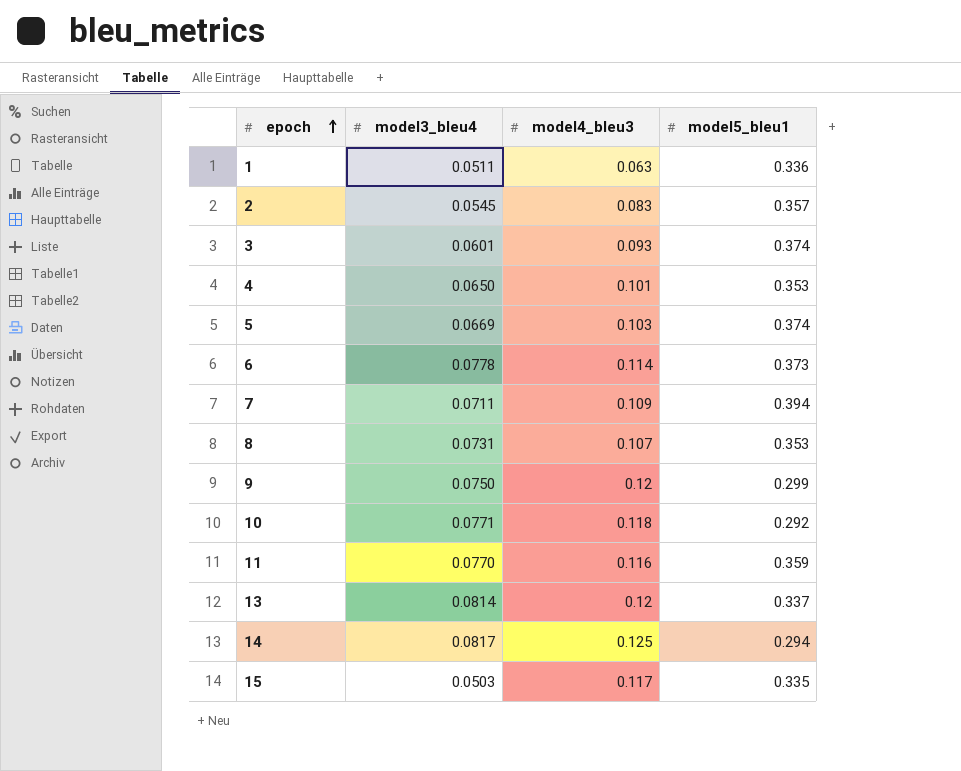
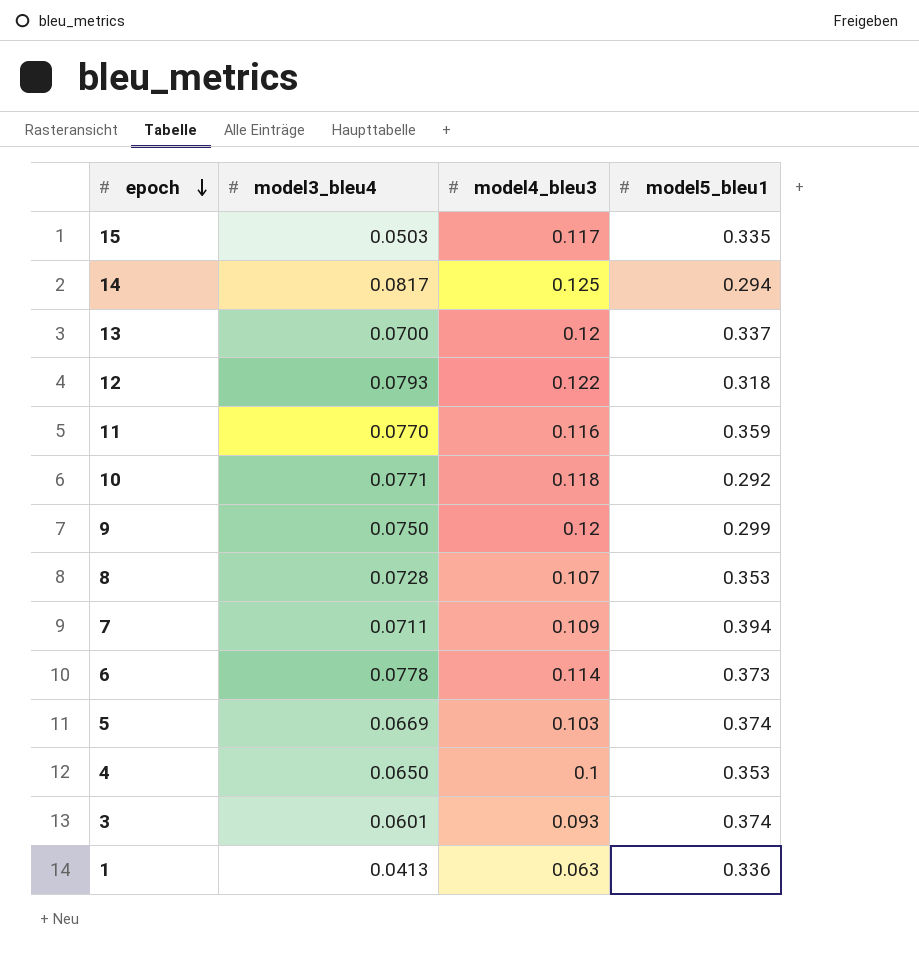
row order: epoch ascending -> epoch descending
row 2: 0.0545 | 0.083 | 0.357 -> none
13 | model3_bleu4: 0.0814 -> 0.0700
row 12: none -> 0.0793 | 0.122 | 0.318
8 | model3_bleu4: 0.0731 -> 0.0728
4 | model4_bleu3: 0.101 -> 0.1
1 | model3_bleu4: 0.0511 -> 0.0413

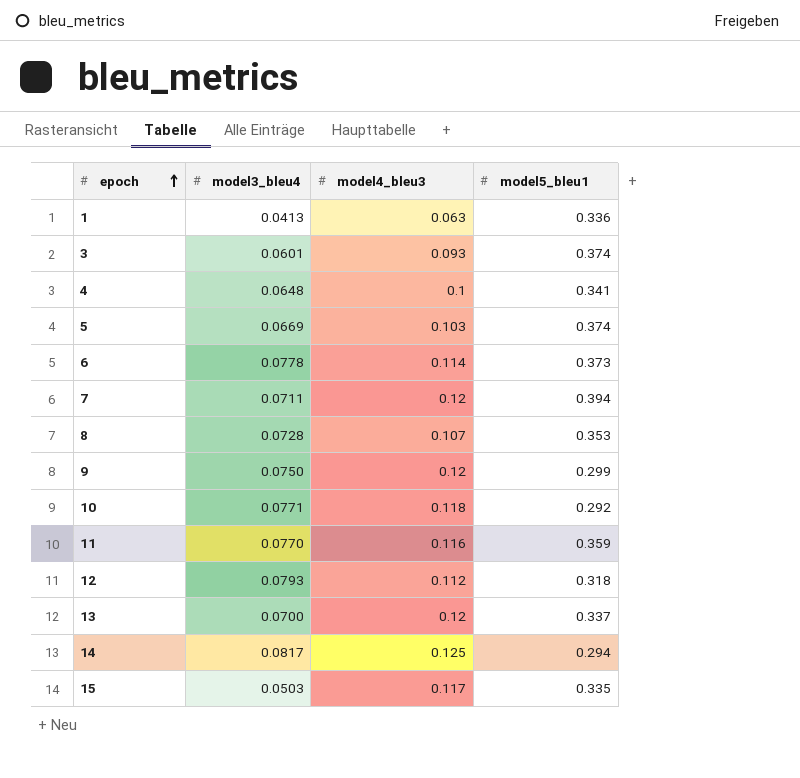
row order: epoch descending -> epoch ascending
4 | model3_bleu4: 0.0650 -> 0.0648
4 | model5_bleu1: 0.353 -> 0.341
7 | model4_bleu3: 0.109 -> 0.12
12 | model4_bleu3: 0.122 -> 0.112

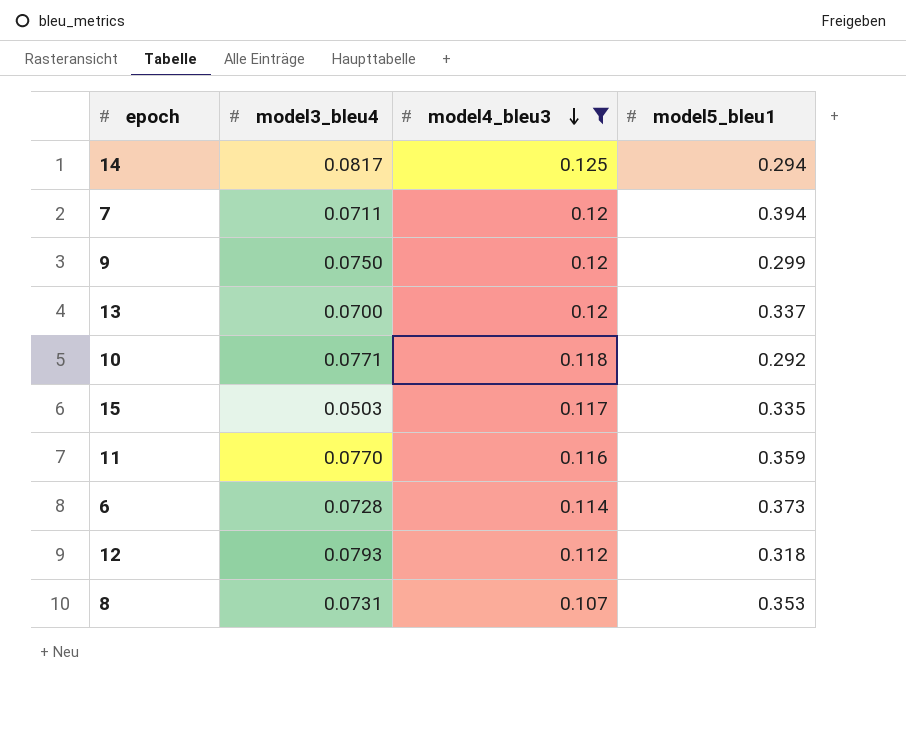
filter: none -> model4_bleu3 >= 0.107
row order: epoch ascending -> model4_bleu3 descending
6 | model3_bleu4: 0.0778 -> 0.0728
8 | model3_bleu4: 0.0728 -> 0.0731

